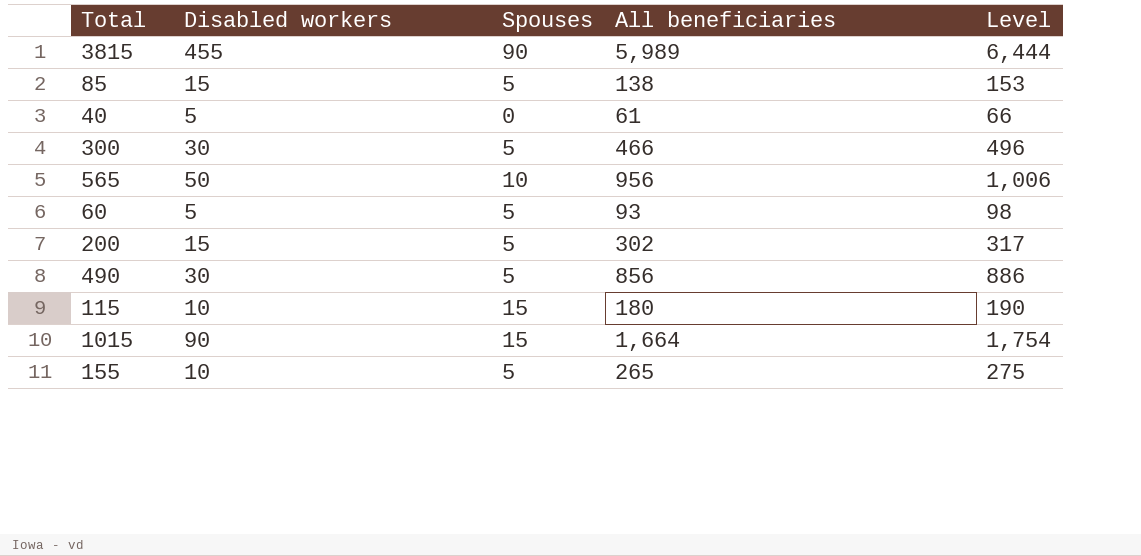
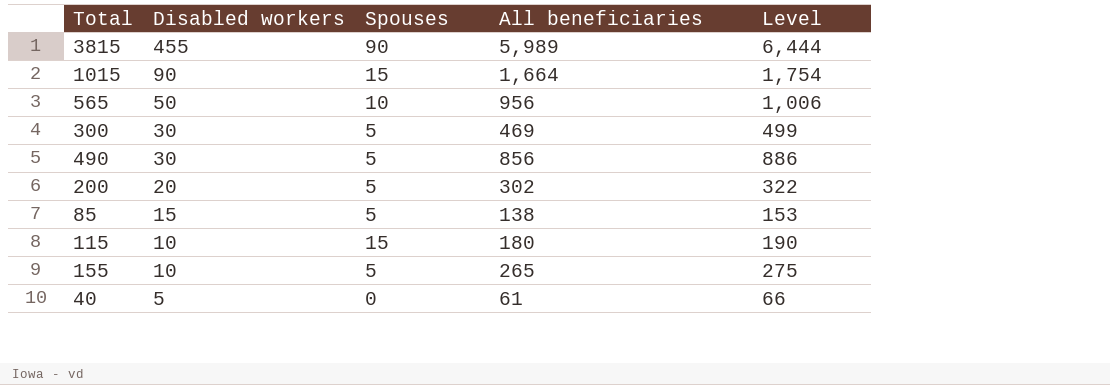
row order: none -> Disabled workers descending
row 60: 5 | 5 | 93 | 98 -> none
300 | All beneficiaries: 466 -> 469
300 | Level: 496 -> 499
200 | Disabled workers: 15 -> 20
200 | Level: 317 -> 322

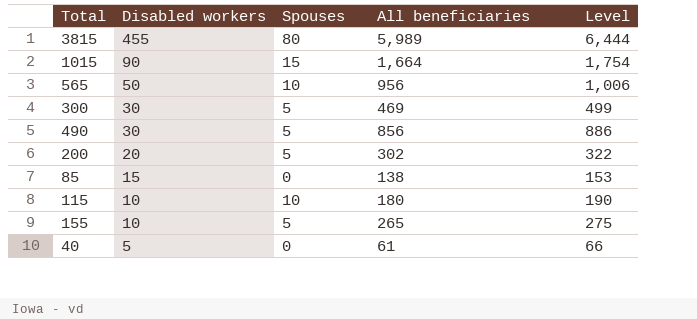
3815 | Spouses: 90 -> 80
85 | Spouses: 5 -> 0
115 | Spouses: 15 -> 10

